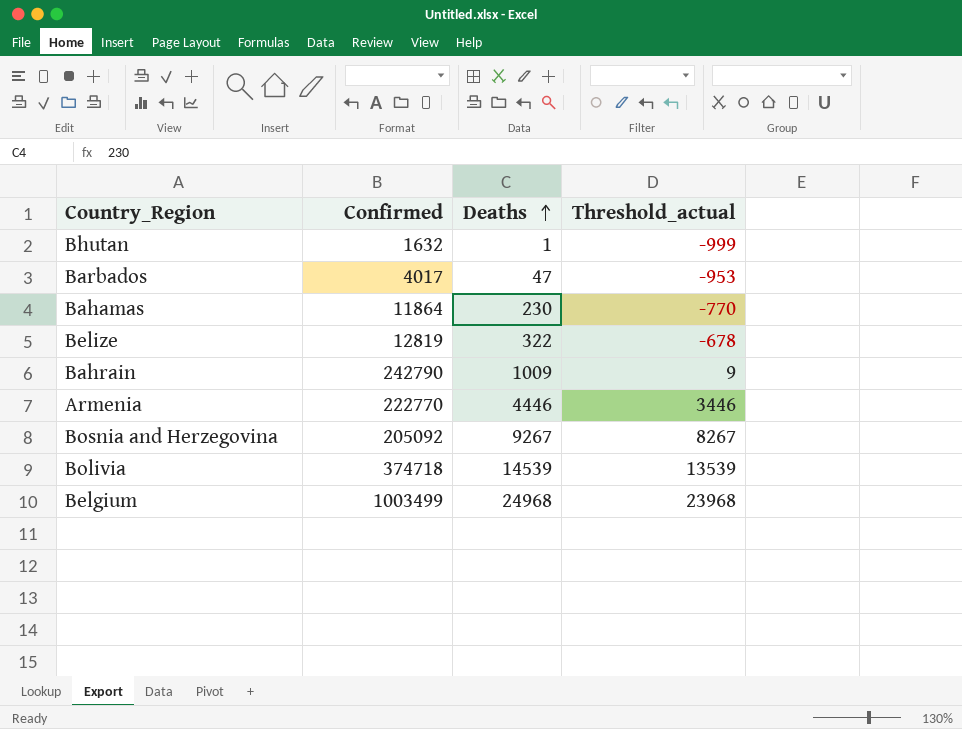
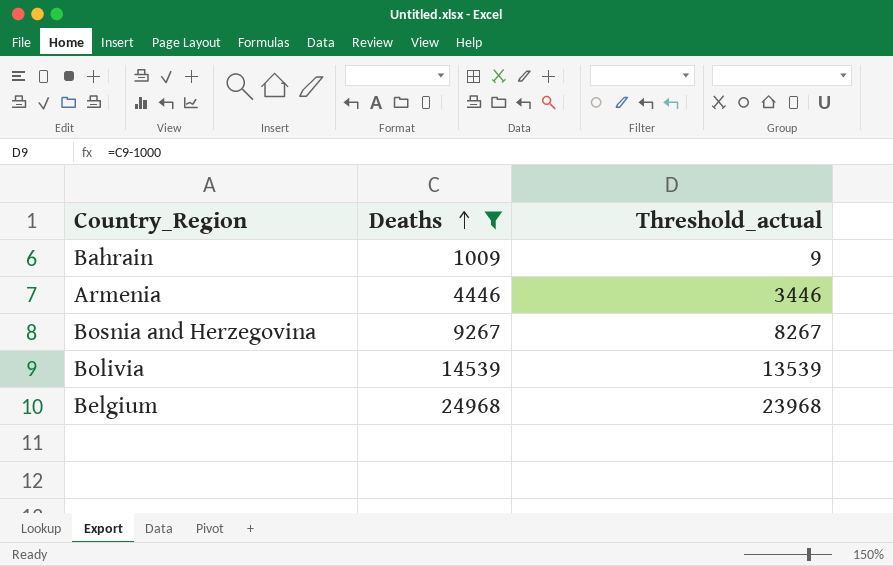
filter: none -> Deaths >= 1009
column Confirmed | position: 2 -> none

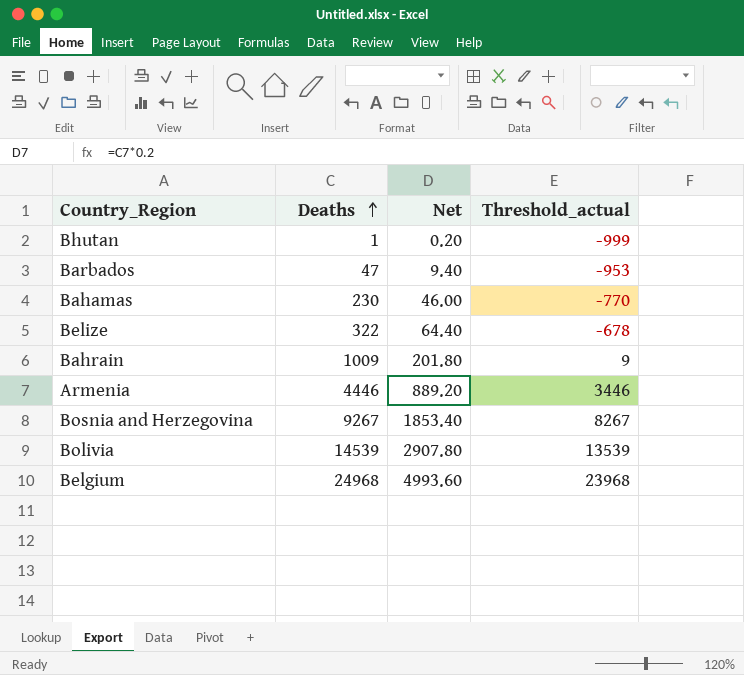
filter: Deaths >= 1009 -> none
column Net | formula: none -> [Deaths] * 0.2

